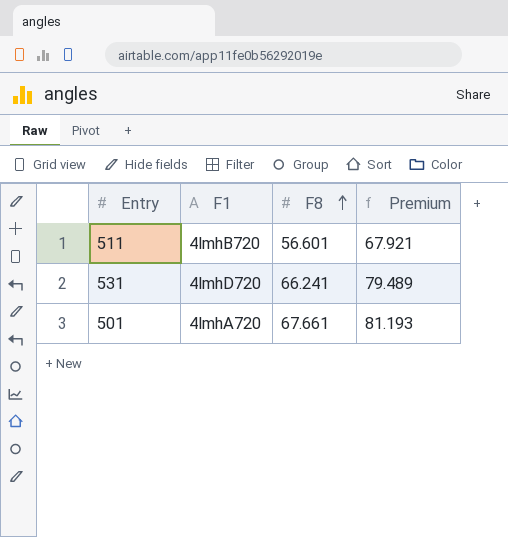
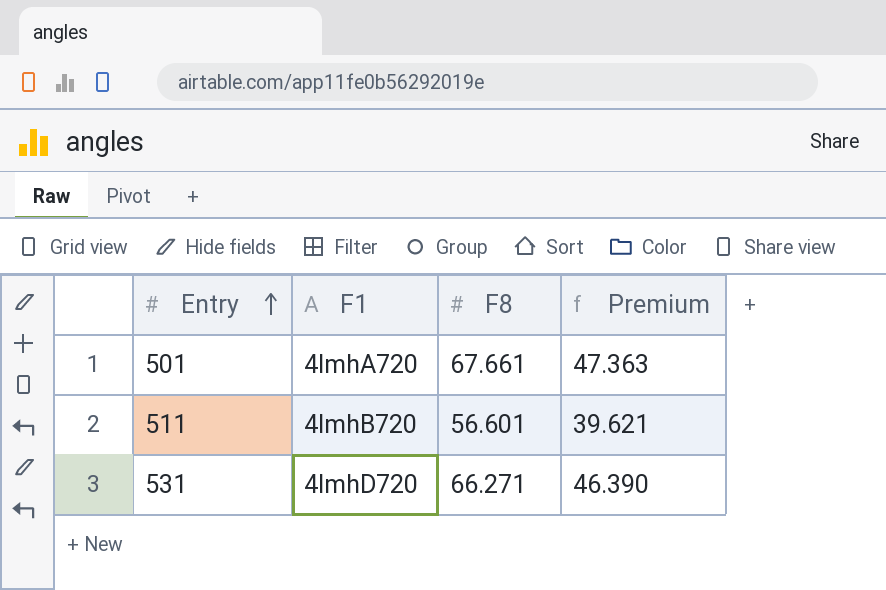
row order: F8 ascending -> Entry ascending
column Premium | formula: [F8] * 1.2 -> [F8] * 0.7
531 | F8: 66.241 -> 66.271

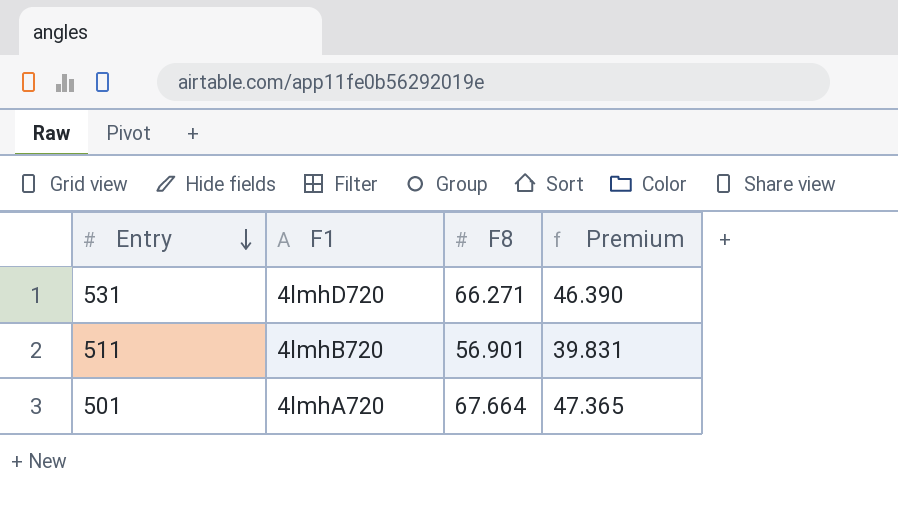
row order: Entry ascending -> Entry descending
511 | F8: 56.601 -> 56.901
511 | Premium: 39.621 -> 39.831
501 | F8: 67.661 -> 67.664
501 | Premium: 47.363 -> 47.365

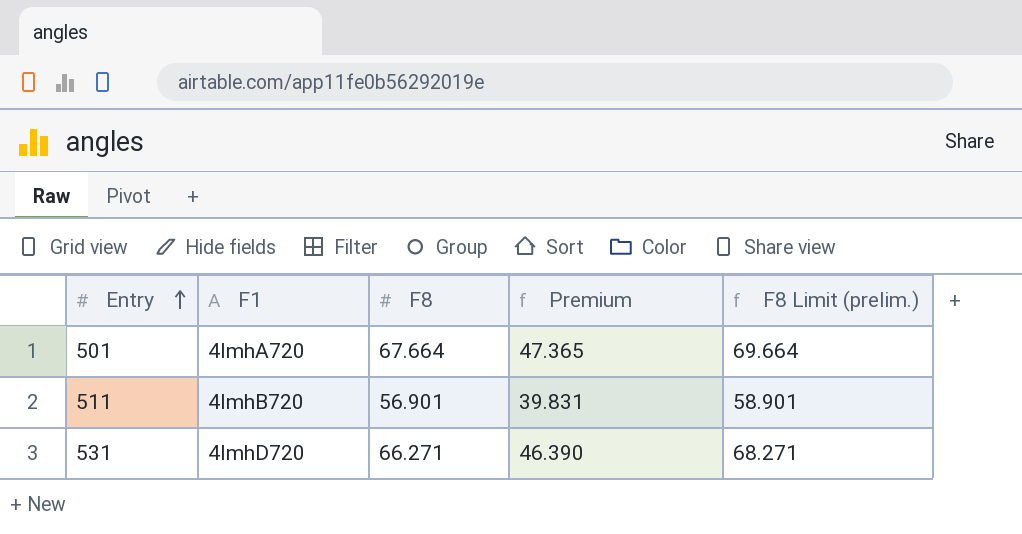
row order: Entry descending -> Entry ascending
column F8 Limit (prelim.) | formula: none -> [F8] + 2

